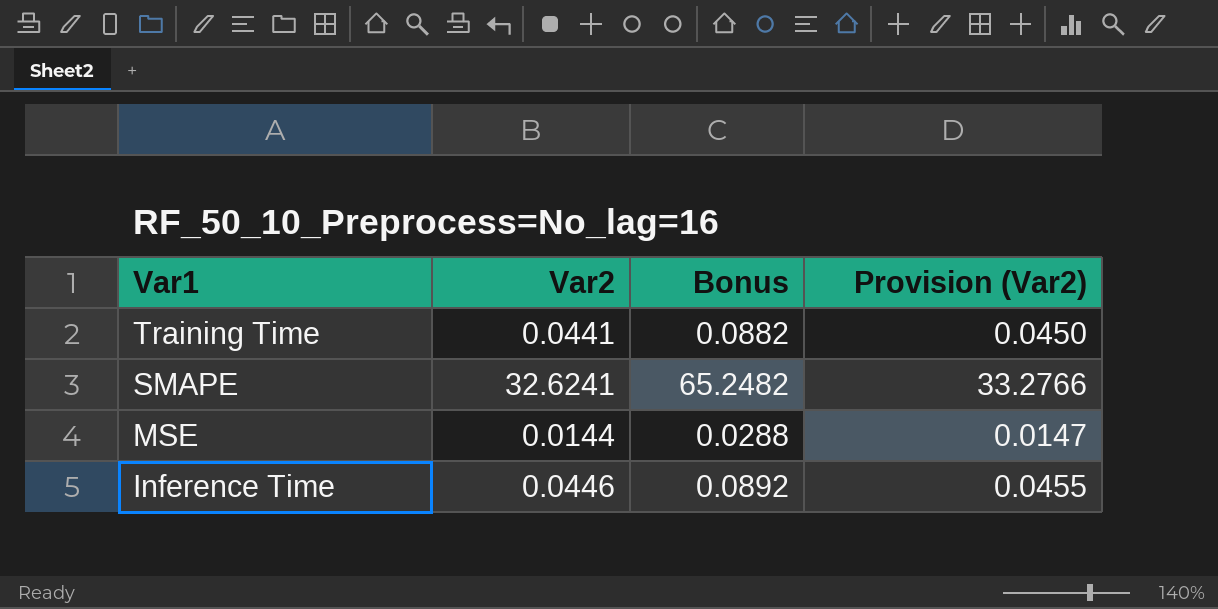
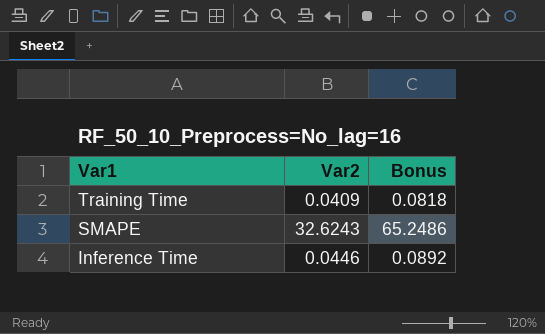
column Provision (Var2) | formula: [Var2] * 1.02 -> none
row MSE: 0.0144 | 0.0288 | 0.0147 -> none
Training Time | Var2: 0.0441 -> 0.0409
Training Time | Bonus: 0.0882 -> 0.0818
SMAPE | Var2: 32.6241 -> 32.6243
SMAPE | Bonus: 65.2482 -> 65.2486

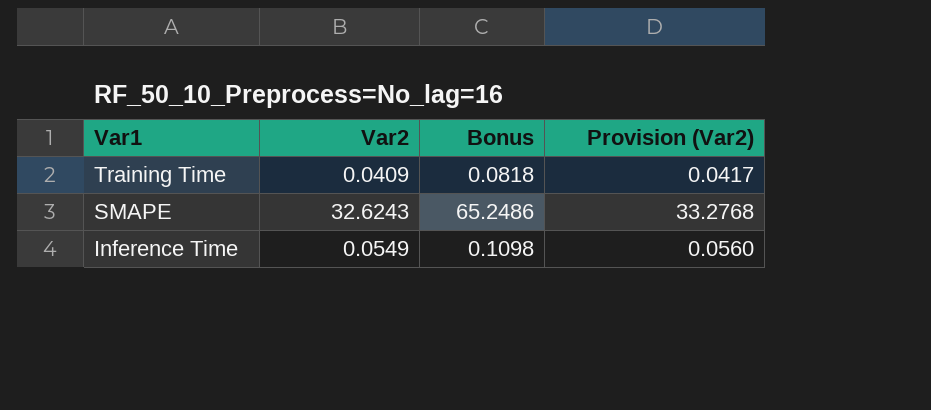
column Provision (Var2) | formula: none -> [Var2] * 1.02
Inference Time | Var2: 0.0446 -> 0.0549
Inference Time | Bonus: 0.0892 -> 0.1098

